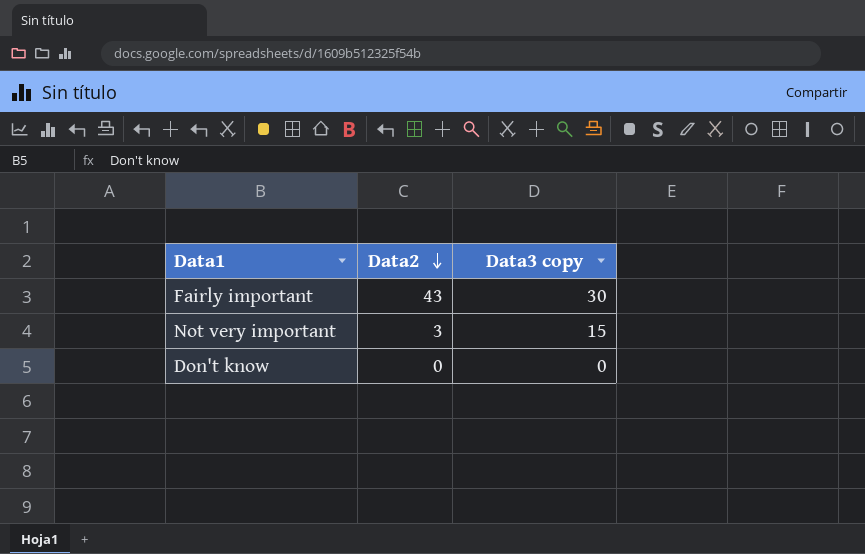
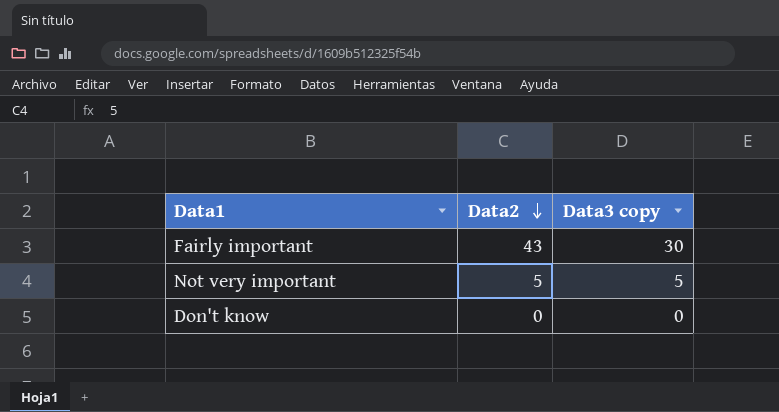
Not very important | Data2: 3 -> 5
Not very important | Data3 copy: 15 -> 5

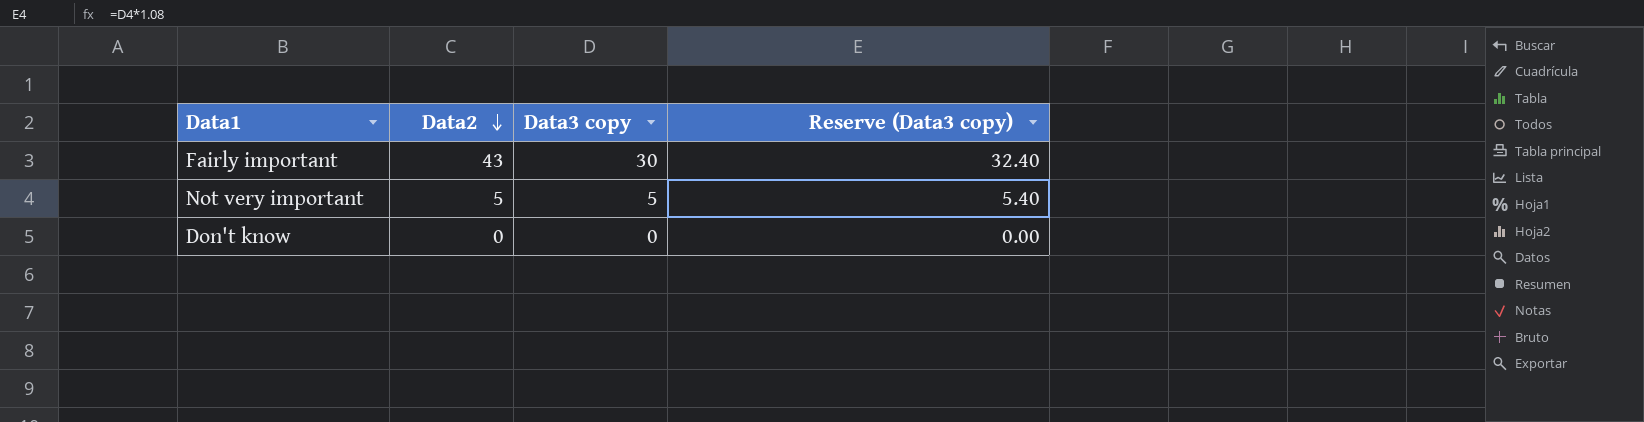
column Reserve (Data3 copy) | formula: none -> [Data3 copy] * 1.08

